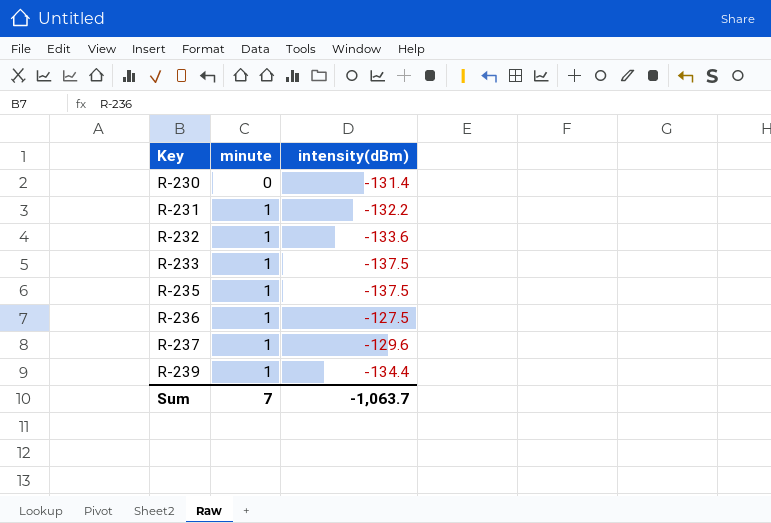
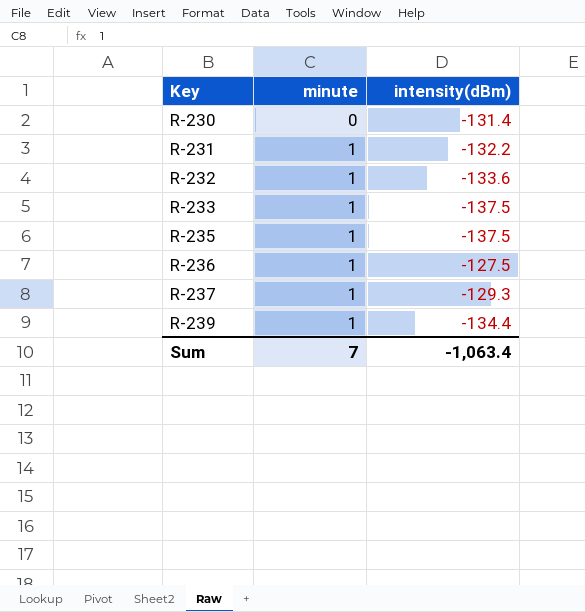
R-237 | intensity(dBm): -129.6 -> -129.3
Sum | intensity(dBm): -1,063.7 -> -1,063.4

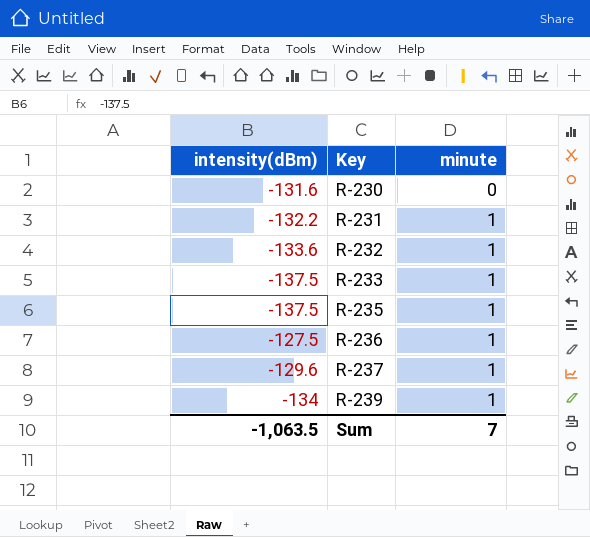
column intensity(dBm) | position: 3 -> 1
R-230 | intensity(dBm): -131.4 -> -131.6
R-237 | intensity(dBm): -129.3 -> -129.6
R-239 | intensity(dBm): -134.4 -> -134
Sum | intensity(dBm): -1,063.4 -> -1,063.5

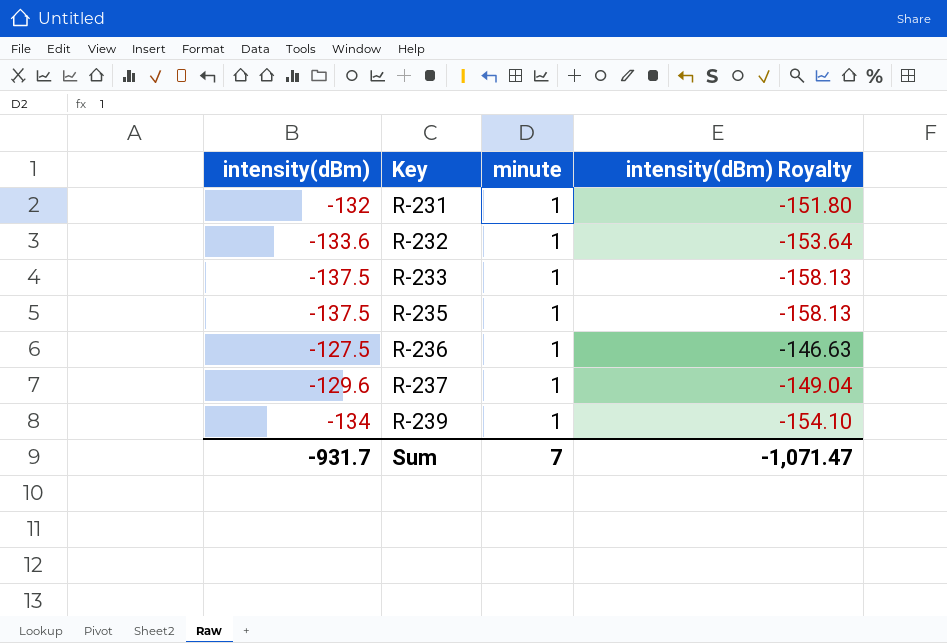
column intensity(dBm) Royalty | formula: none -> [intensity(dBm)] * 1.15
row R-230: -131.6 | 0 -> none
R-231 | intensity(dBm): -132.2 -> -132
Sum | intensity(dBm): -1,063.5 -> -931.7

